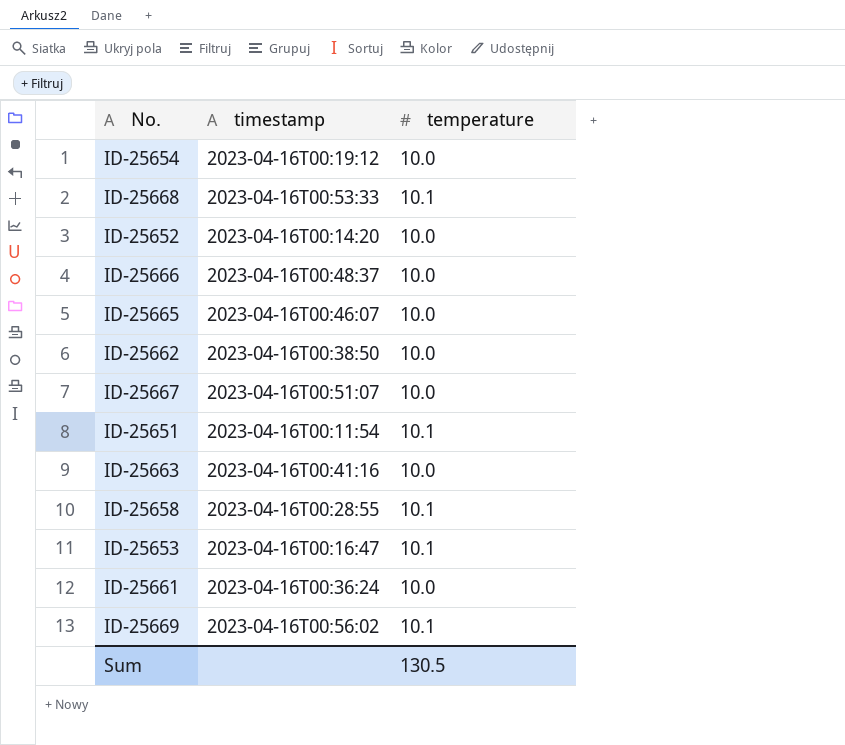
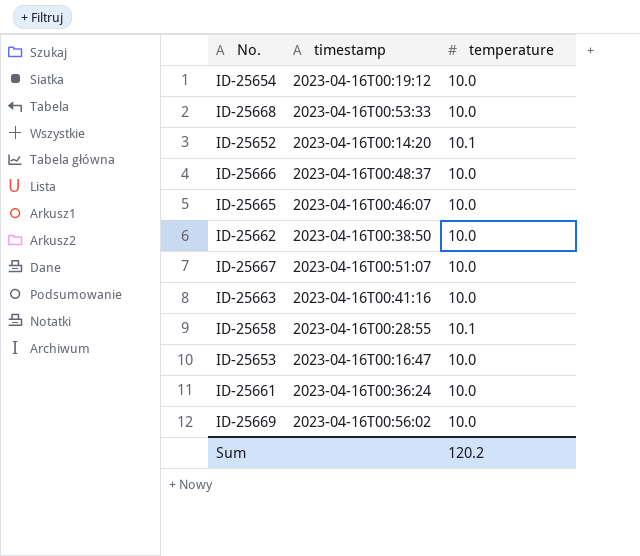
row ID-25651: 2023-04-16T00:11:54 | 10.1 -> none
ID-25668 | temperature: 10.1 -> 10.0
ID-25652 | temperature: 10.0 -> 10.1
ID-25653 | temperature: 10.1 -> 10.0
ID-25669 | temperature: 10.1 -> 10.0
Sum | temperature: 130.5 -> 120.2

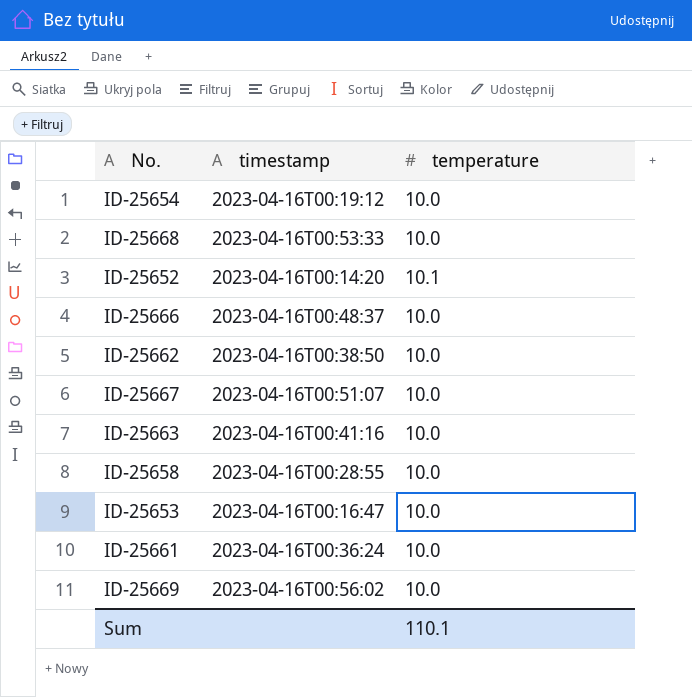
row ID-25665: 2023-04-16T00:46:07 | 10.0 -> none
ID-25658 | temperature: 10.1 -> 10.0
Sum | temperature: 120.2 -> 110.1

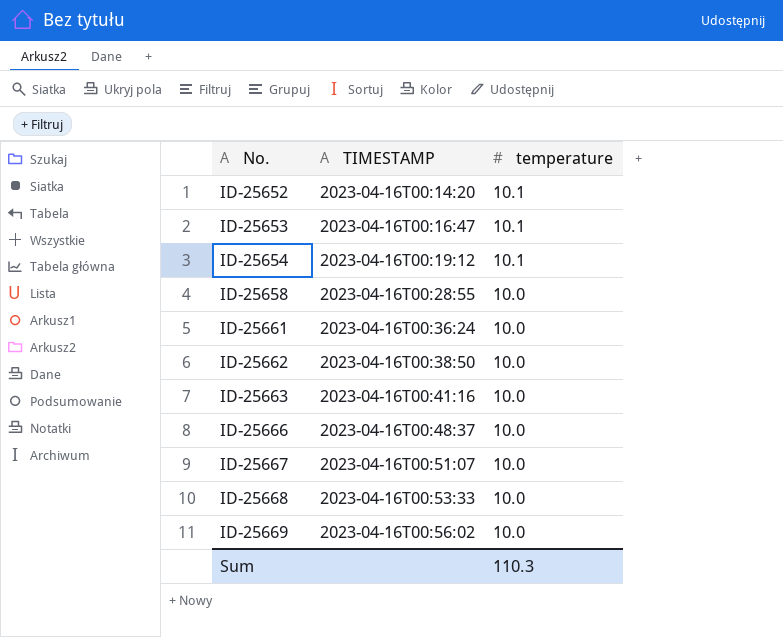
row order: none -> No. ascending
column name: timestamp -> TIMESTAMP
ID-25653 | temperature: 10.0 -> 10.1
ID-25654 | temperature: 10.0 -> 10.1
Sum | temperature: 110.1 -> 110.3

